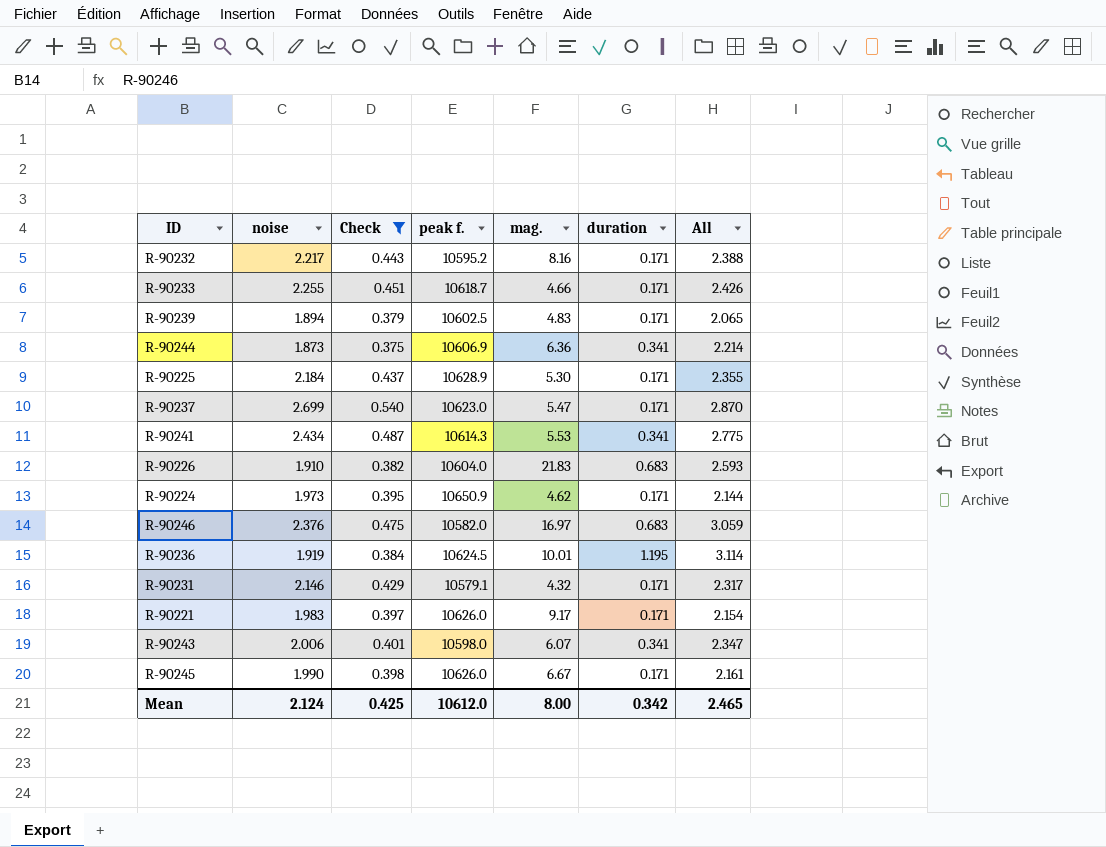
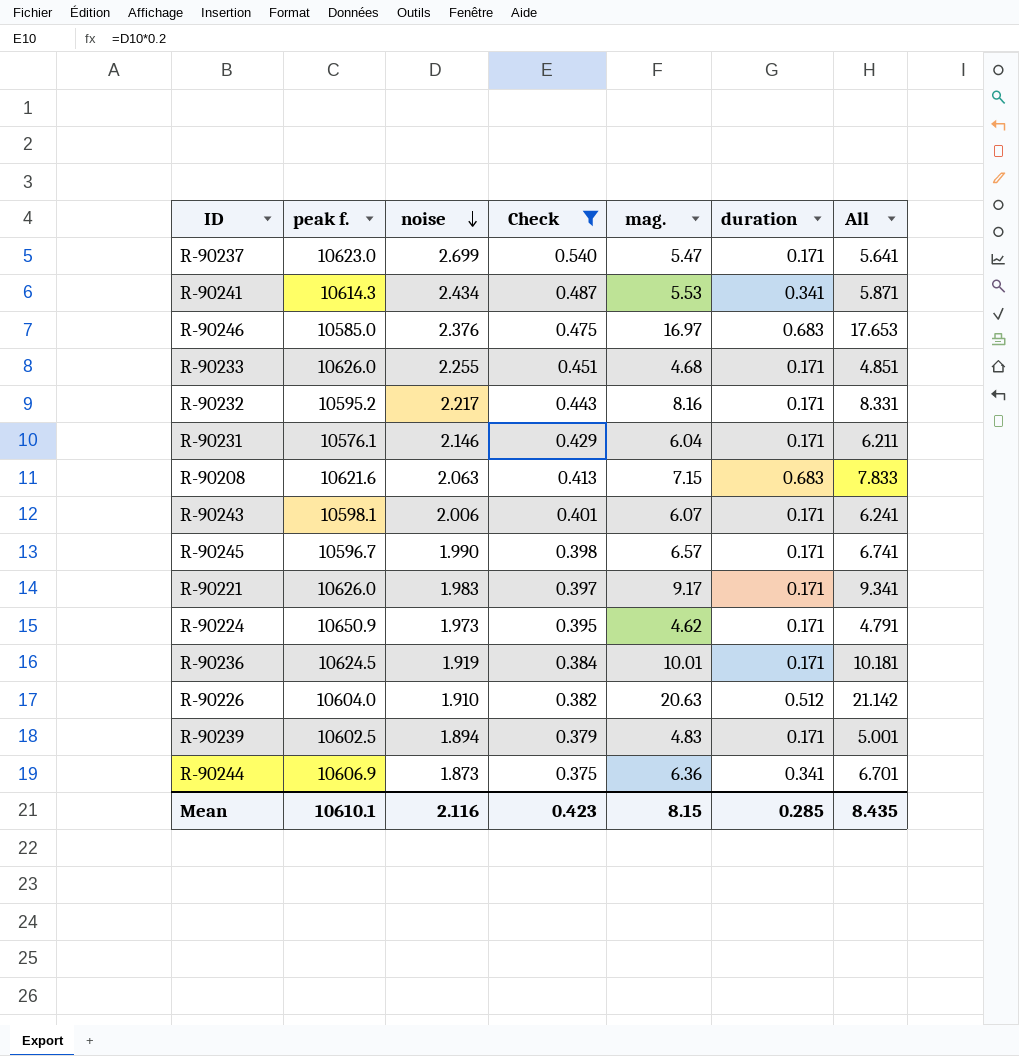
row order: none -> noise descending
column peak f. | position: 4 -> 2
column All | formula: [noise] + [duration] -> [mag.] + [duration]
row R-90225: 2.184 | 0.437 | 10628.9 | 5.30 | 0.171 | 2.355 -> none
R-90246 | peak f.: 10582.0 -> 10585.0
R-90233 | peak f.: 10618.7 -> 10626.0
R-90233 | mag.: 4.66 -> 4.68
R-90231 | peak f.: 10579.1 -> 10576.1
R-90231 | mag.: 4.32 -> 6.04
row R-90208: none -> 10621.6 | 2.063 | 0.413 | 7.15 | 0.683 | 7.833
R-90243 | peak f.: 10598.0 -> 10598.1
R-90243 | duration: 0.341 -> 0.171
R-90245 | peak f.: 10626.0 -> 10596.7
R-90245 | mag.: 6.67 -> 6.57
R-90236 | duration: 1.195 -> 0.171
R-90226 | mag.: 21.83 -> 20.63
R-90226 | duration: 0.683 -> 0.512
Mean | peak f.: 10612.0 -> 10610.1
Mean | noise: 2.124 -> 2.116
Mean | Check: 0.425 -> 0.423
Mean | mag.: 8.00 -> 8.15
Mean | duration: 0.342 -> 0.285
Mean | All: 2.465 -> 8.435

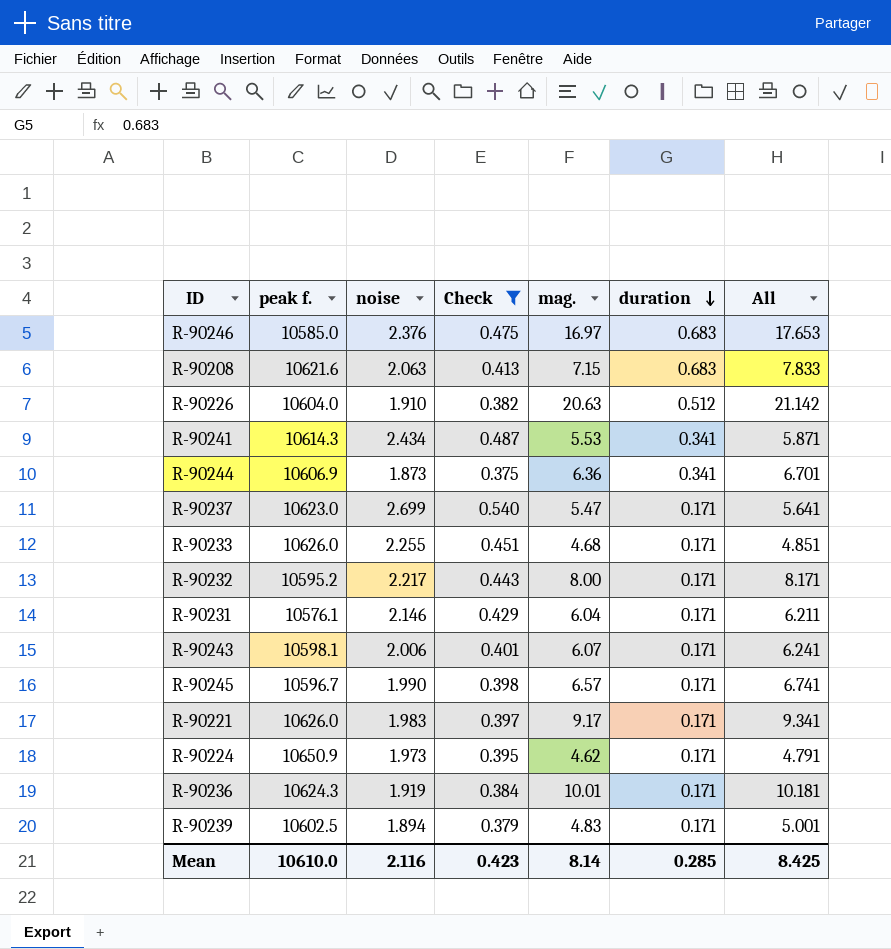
row order: noise descending -> duration descending
R-90232 | mag.: 8.16 -> 8.00
R-90232 | All: 8.331 -> 8.171
R-90236 | peak f.: 10624.5 -> 10624.3
Mean | peak f.: 10610.1 -> 10610.0
Mean | mag.: 8.15 -> 8.14
Mean | All: 8.435 -> 8.425

